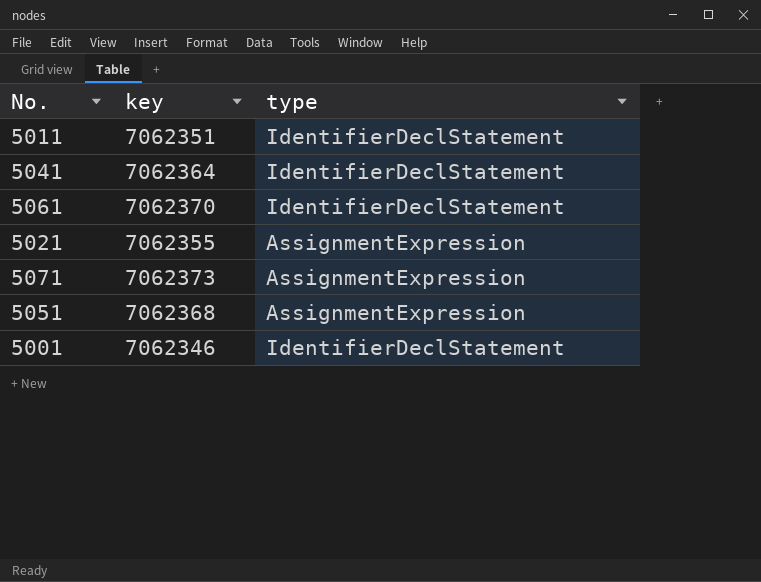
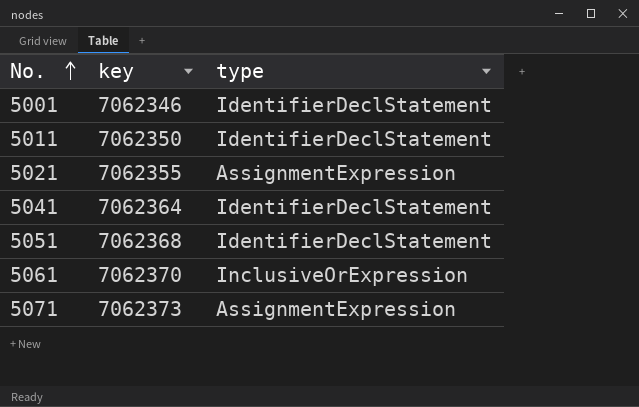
row order: none -> No. ascending
5011 | key: 7062351 -> 7062350
5051 | type: AssignmentExpression -> IdentifierDeclStatement
5061 | type: IdentifierDeclStatement -> InclusiveOrExpression

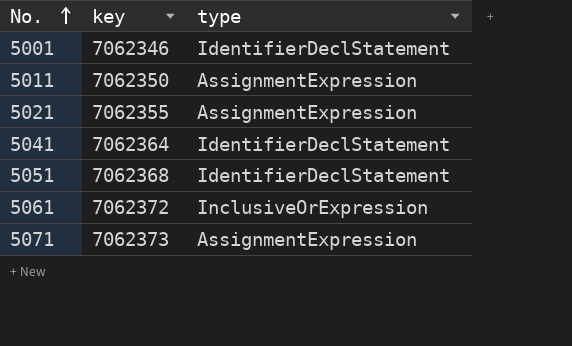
5011 | type: IdentifierDeclStatement -> AssignmentExpression
5061 | key: 7062370 -> 7062372

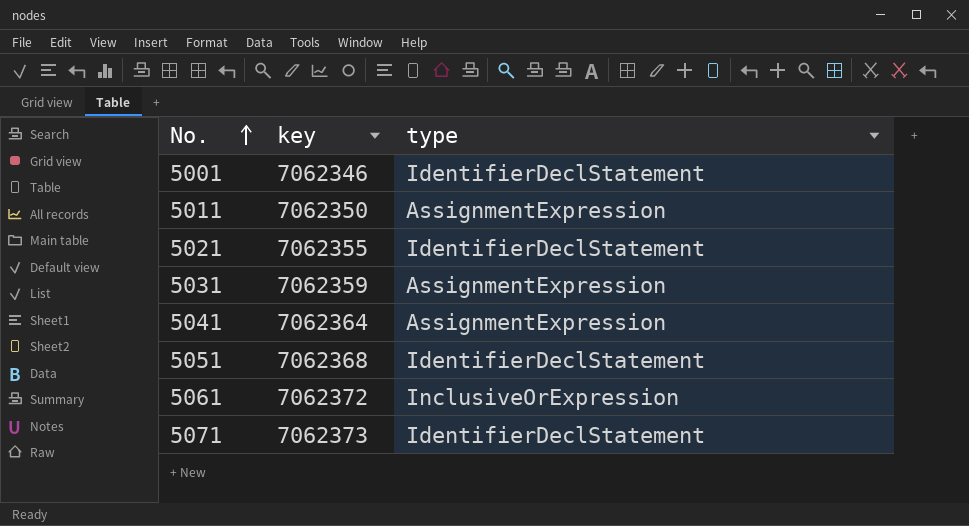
5021 | type: AssignmentExpression -> IdentifierDeclStatement
row 5031: none -> 7062359 | AssignmentExpression
5041 | type: IdentifierDeclStatement -> AssignmentExpression
5071 | type: AssignmentExpression -> IdentifierDeclStatement

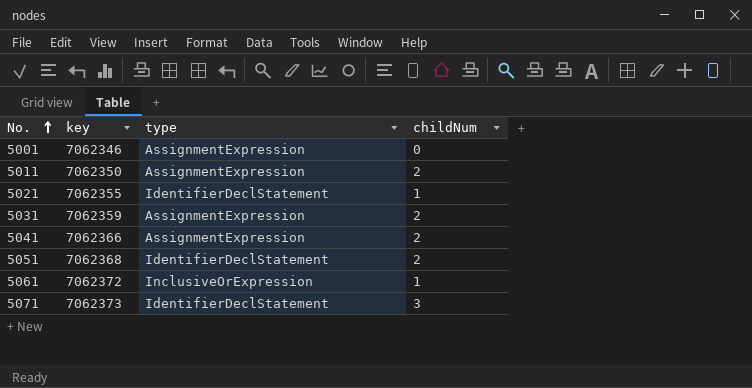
column childNum | position: none -> 4
5001 | type: IdentifierDeclStatement -> AssignmentExpression
5041 | key: 7062364 -> 7062366

